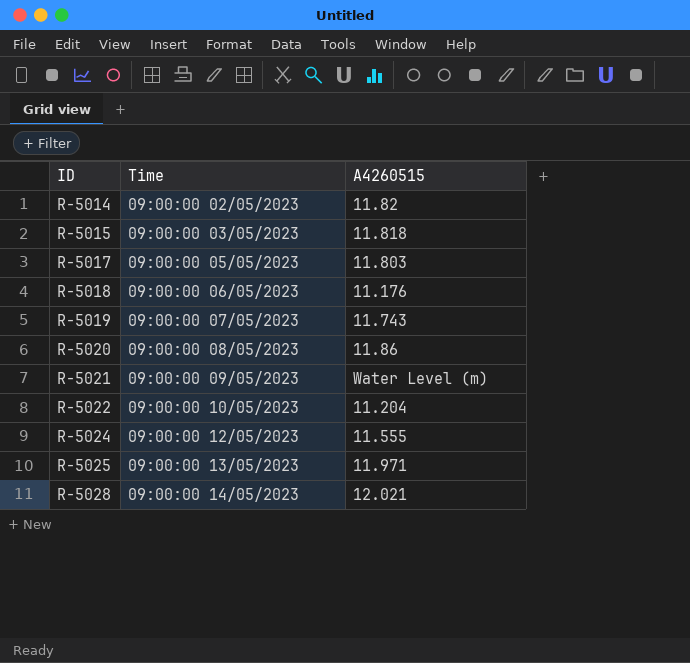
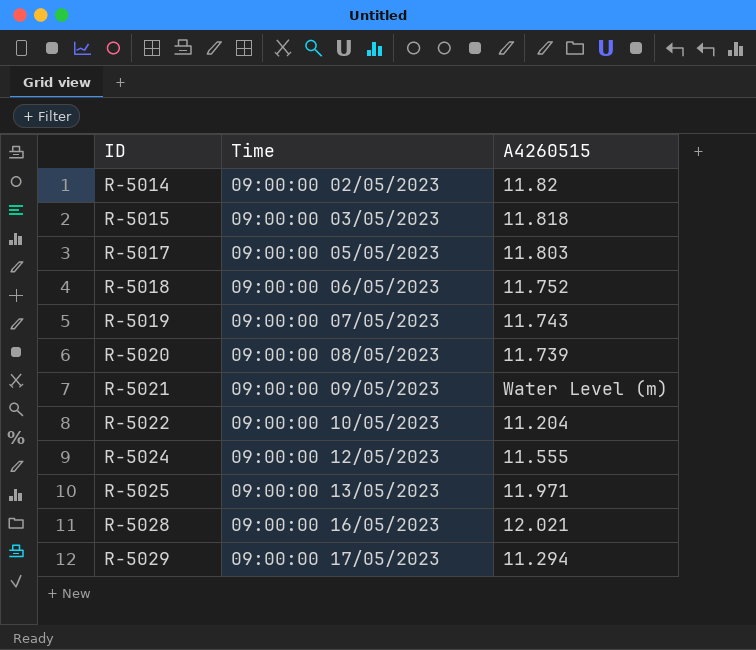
R-5018 | A4260515: 11.176 -> 11.752
R-5020 | A4260515: 11.86 -> 11.739
R-5028 | Time: 09:00:00 14/05/2023 -> 09:00:00 16/05/2023
row R-5029: none -> 09:00:00 17/05/2023 | 11.294

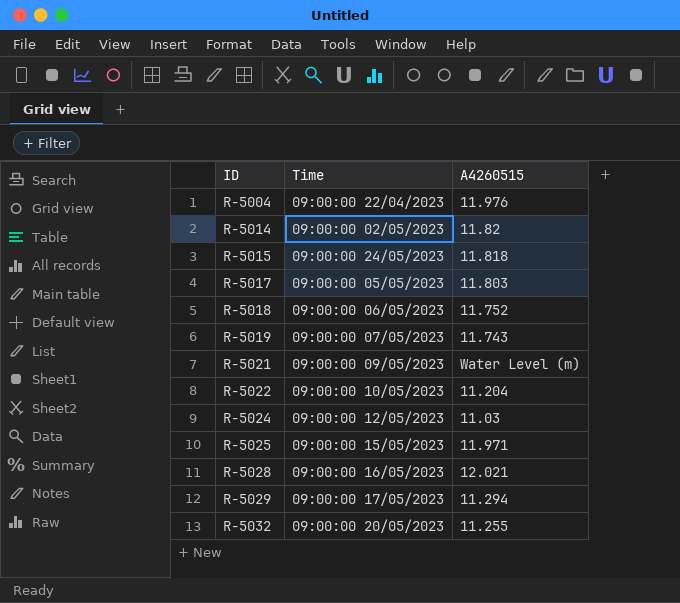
row R-5020: 09:00:00 08/05/2023 | 11.739 -> none
row R-5004: none -> 09:00:00 22/04/2023 | 11.976
R-5015 | Time: 09:00:00 03/05/2023 -> 09:00:00 24/05/2023
R-5024 | A4260515: 11.555 -> 11.03
R-5025 | Time: 09:00:00 13/05/2023 -> 09:00:00 15/05/2023
row R-5032: none -> 09:00:00 20/05/2023 | 11.255

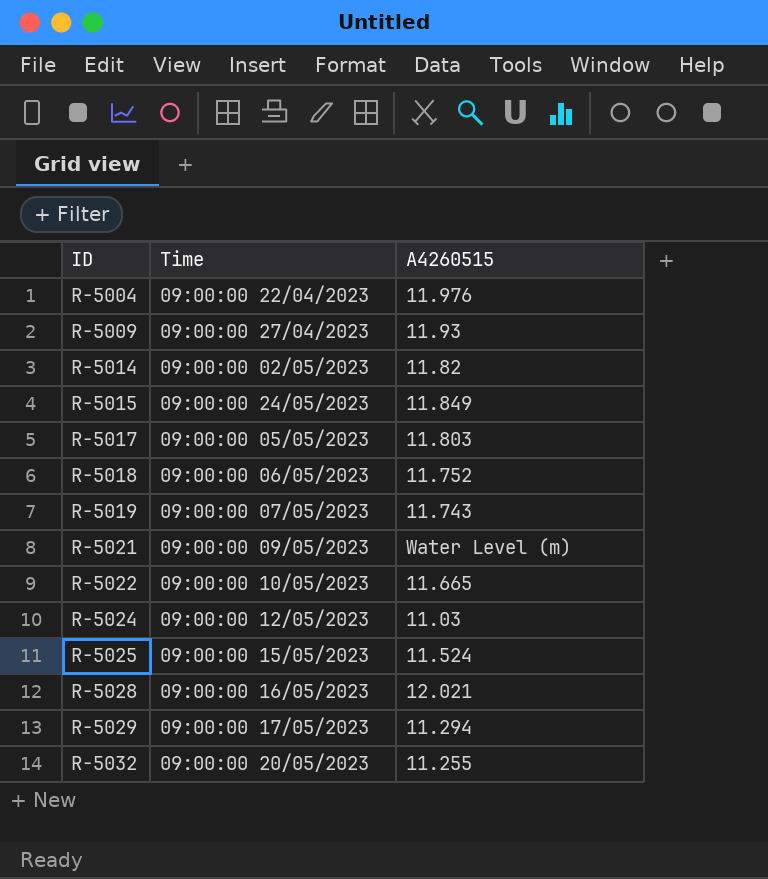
row R-5009: none -> 09:00:00 27/04/2023 | 11.93
R-5015 | A4260515: 11.818 -> 11.849
R-5022 | A4260515: 11.204 -> 11.665
R-5025 | A4260515: 11.971 -> 11.524

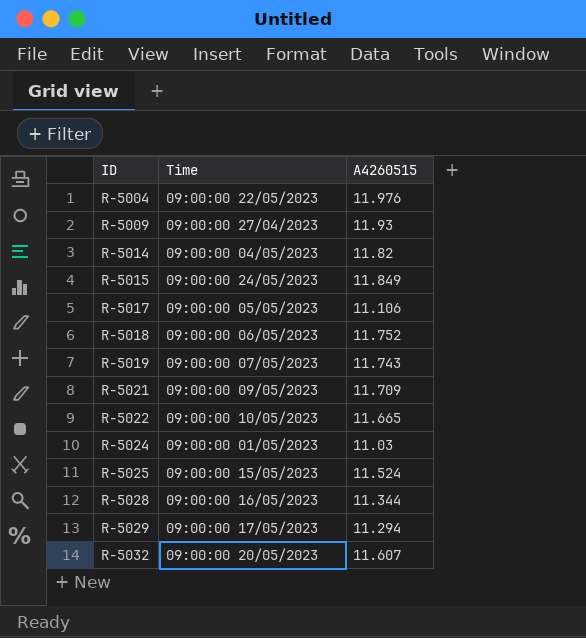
R-5004 | Time: 09:00:00 22/04/2023 -> 09:00:00 22/05/2023
R-5014 | Time: 09:00:00 02/05/2023 -> 09:00:00 04/05/2023
R-5017 | A4260515: 11.803 -> 11.106
R-5021 | A4260515: Water Level (m) -> 11.709
R-5024 | Time: 09:00:00 12/05/2023 -> 09:00:00 01/05/2023
R-5028 | A4260515: 12.021 -> 11.344
R-5032 | A4260515: 11.255 -> 11.607

